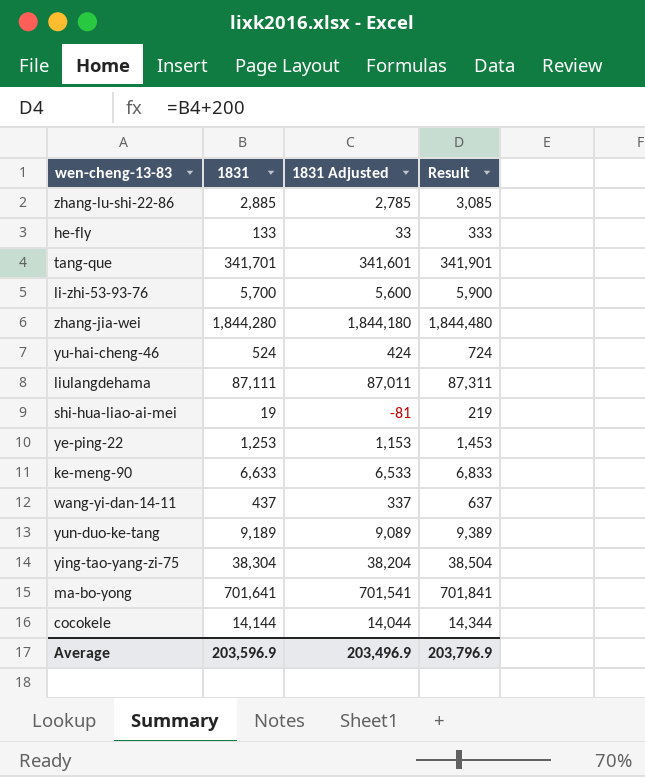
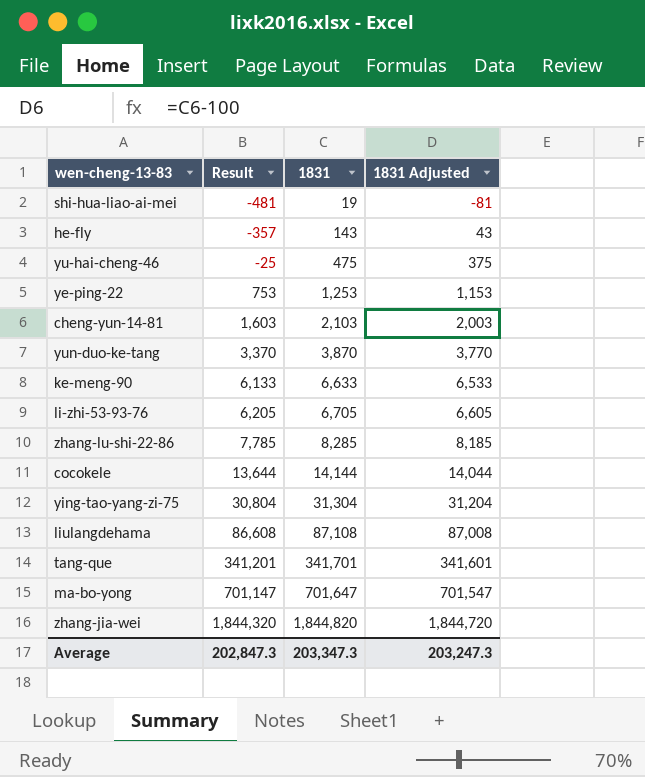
row order: none -> Result ascending
column Result | formula: [1831] + 200 -> [1831] - 500
column Result | position: 4 -> 2
row wang-yi-dan-14-11: 437 | 337 | 637 -> none
he-fly | 1831: 133 -> 143
he-fly | 1831 Adjusted: 33 -> 43
yu-hai-cheng-46 | 1831: 524 -> 475
yu-hai-cheng-46 | 1831 Adjusted: 424 -> 375
row cheng-yun-14-81: none -> 1,603 | 2,103 | 2,003
yun-duo-ke-tang | 1831: 9,189 -> 3,870
yun-duo-ke-tang | 1831 Adjusted: 9,089 -> 3,770
li-zhi-53-93-76 | 1831: 5,700 -> 6,705
li-zhi-53-93-76 | 1831 Adjusted: 5,600 -> 6,605
zhang-lu-shi-22-86 | 1831: 2,885 -> 8,285
zhang-lu-shi-22-86 | 1831 Adjusted: 2,785 -> 8,185
ying-tao-yang-zi-75 | 1831: 38,304 -> 31,304
ying-tao-yang-zi-75 | 1831 Adjusted: 38,204 -> 31,204
liulangdehama | 1831: 87,111 -> 87,108
liulangdehama | 1831 Adjusted: 87,011 -> 87,008
ma-bo-yong | 1831: 701,641 -> 701,647
ma-bo-yong | 1831 Adjusted: 701,541 -> 701,547
zhang-jia-wei | 1831: 1,844,280 -> 1,844,820
zhang-jia-wei | 1831 Adjusted: 1,844,180 -> 1,844,720
Average | Result: 203,796.9 -> 202,847.3
Average | 1831: 203,596.9 -> 203,347.3
Average | 1831 Adjusted: 203,496.9 -> 203,247.3

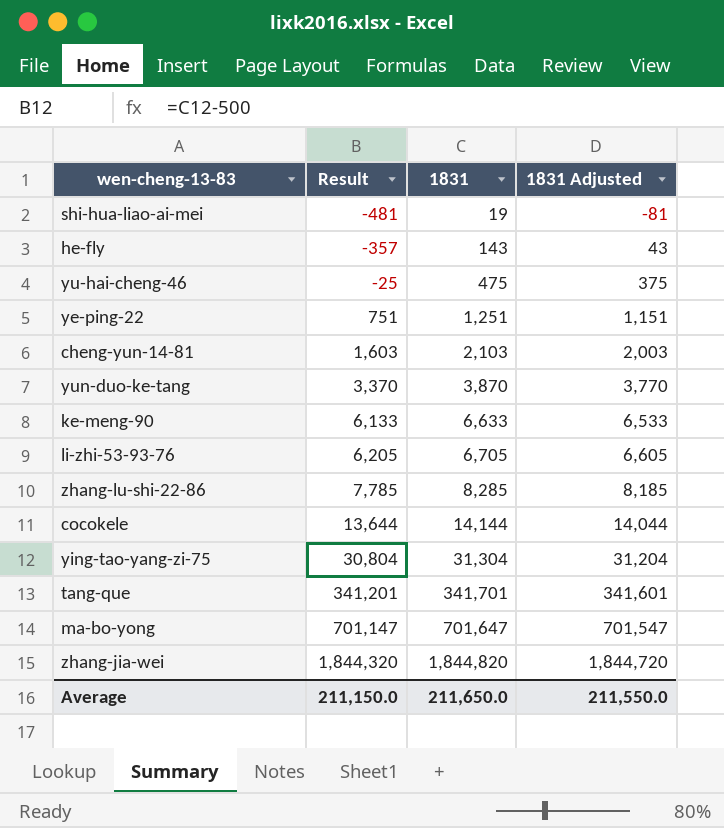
row liulangdehama: 86,608 | 87,108 | 87,008 -> none
ye-ping-22 | Result: 753 -> 751
ye-ping-22 | 1831: 1,253 -> 1,251
ye-ping-22 | 1831 Adjusted: 1,153 -> 1,151
Average | Result: 202,847.3 -> 211,150.0
Average | 1831: 203,347.3 -> 211,650.0
Average | 1831 Adjusted: 203,247.3 -> 211,550.0

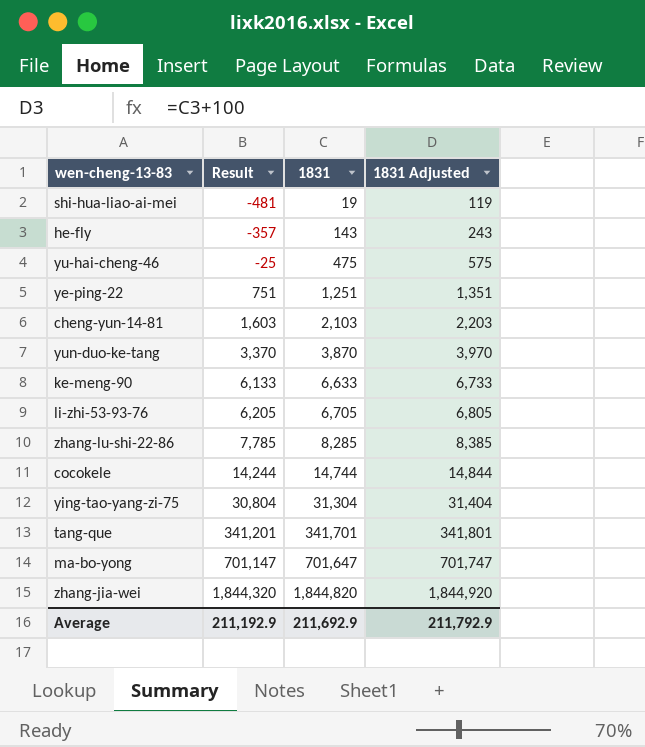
column 1831 Adjusted | formula: [1831] - 100 -> [1831] + 100
cocokele | Result: 13,644 -> 14,244
cocokele | 1831: 14,144 -> 14,744
Average | Result: 211,150.0 -> 211,192.9
Average | 1831: 211,650.0 -> 211,692.9
Average | 1831 Adjusted: 211,550.0 -> 211,792.9

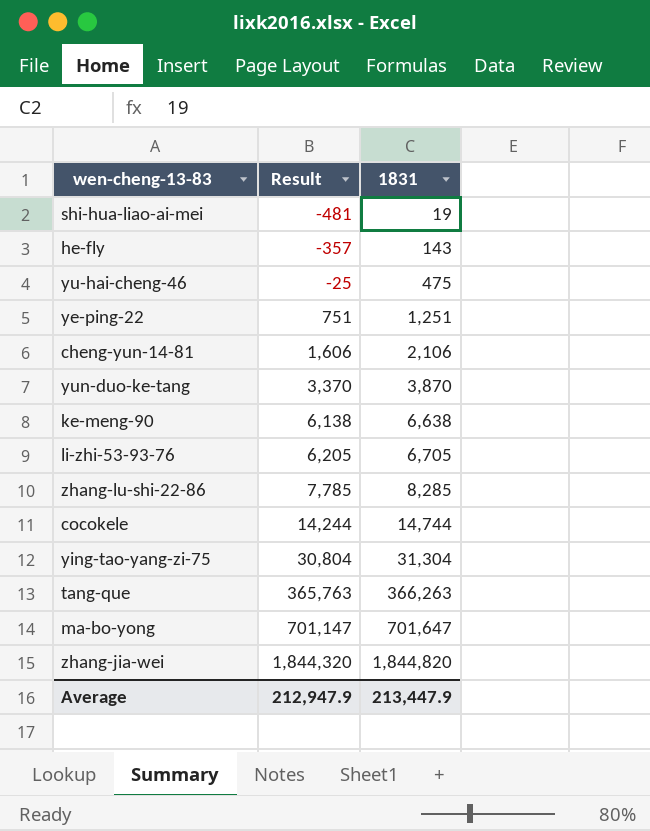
column 1831 Adjusted | formula: [1831] + 100 -> none
cheng-yun-14-81 | Result: 1,603 -> 1,606
cheng-yun-14-81 | 1831: 2,103 -> 2,106
ke-meng-90 | Result: 6,133 -> 6,138
ke-meng-90 | 1831: 6,633 -> 6,638
tang-que | Result: 341,201 -> 365,763
tang-que | 1831: 341,701 -> 366,263
Average | Result: 211,192.9 -> 212,947.9
Average | 1831: 211,692.9 -> 213,447.9

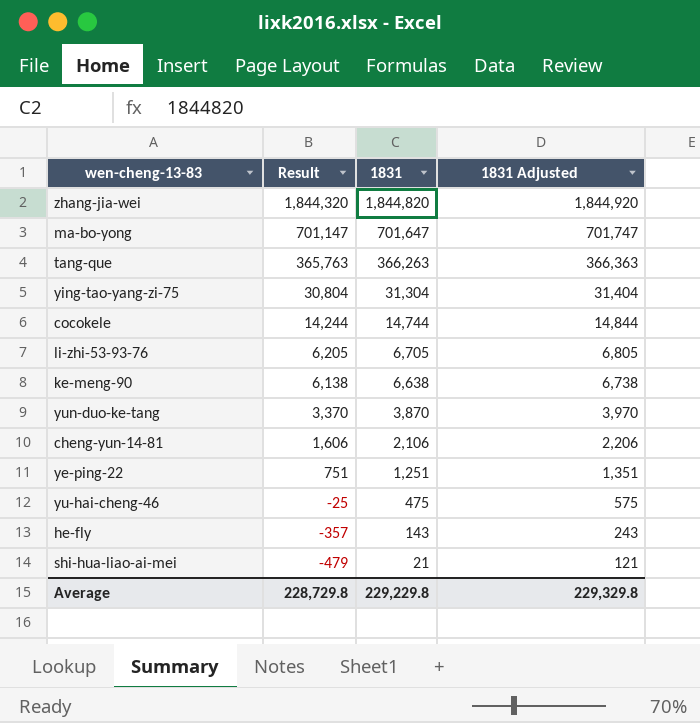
row order: Result ascending -> Result descending
column 1831 Adjusted | formula: none -> [1831] + 100
row zhang-lu-shi-22-86: 7,785 | 8,285 -> none
shi-hua-liao-ai-mei | Result: -481 -> -479
shi-hua-liao-ai-mei | 1831: 19 -> 21
Average | Result: 212,947.9 -> 228,729.8
Average | 1831: 213,447.9 -> 229,229.8

